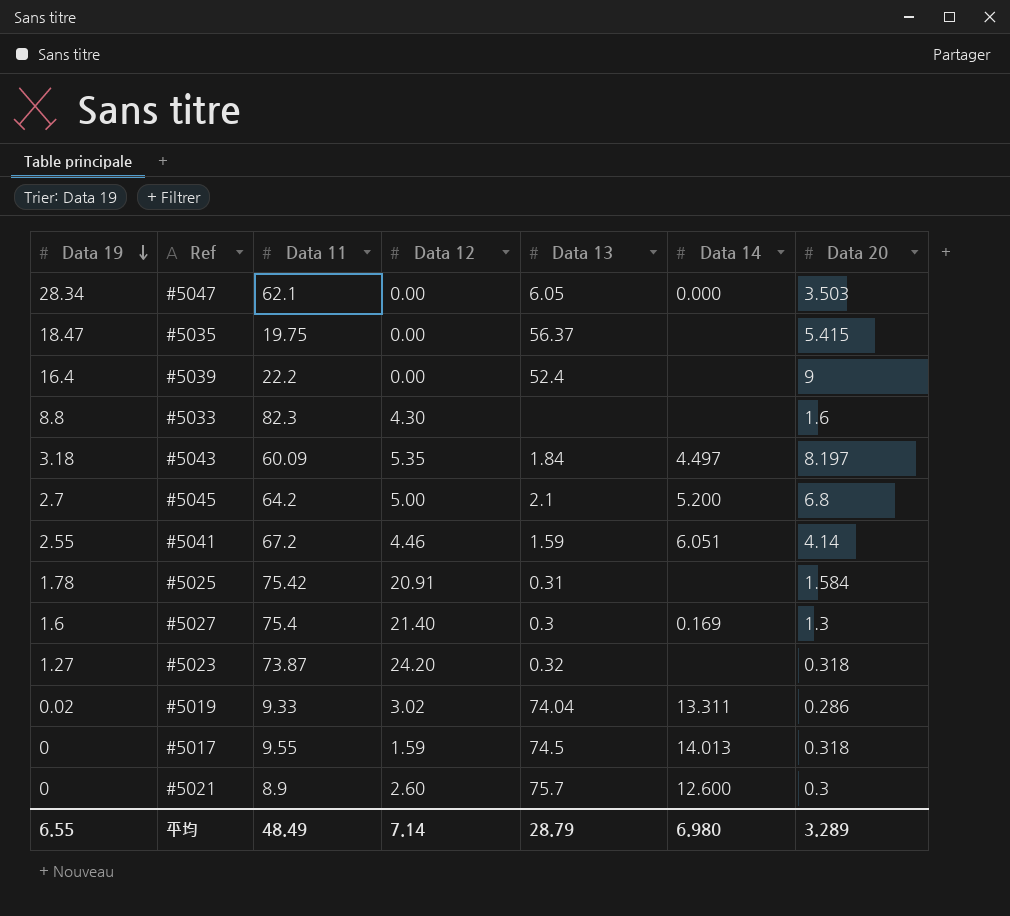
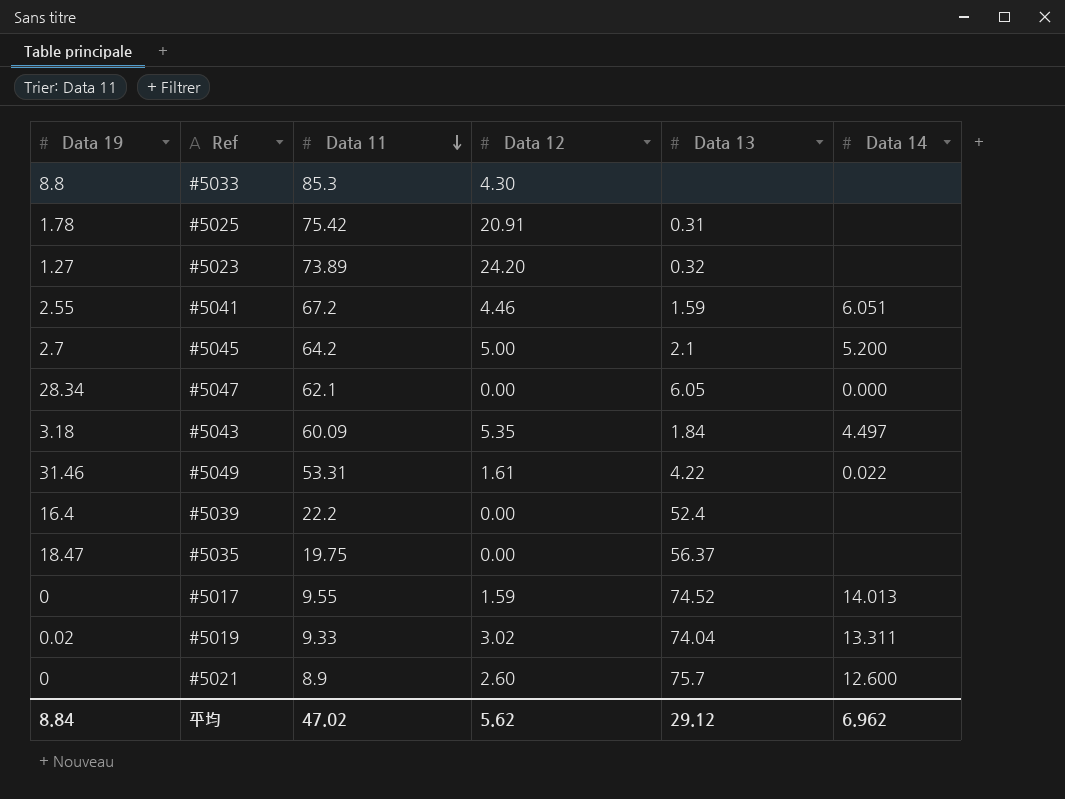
row order: Data 19 descending -> Data 11 descending
column Data 20 | position: 7 -> none
row #5027: 1.6 | 75.4 | 21.40 | 0.3 | 0.169 | 1.3 -> none
#5033 | Data 11: 82.3 -> 85.3
#5023 | Data 11: 73.87 -> 73.89
row #5049: none -> 31.46 | 53.31 | 1.61 | 4.22 | 0.022
#5017 | Data 13: 74.5 -> 74.52
平均 | Data 19: 6.55 -> 8.84
平均 | Data 11: 48.49 -> 47.02
平均 | Data 12: 7.14 -> 5.62
平均 | Data 13: 28.79 -> 29.12
平均 | Data 14: 6.980 -> 6.962

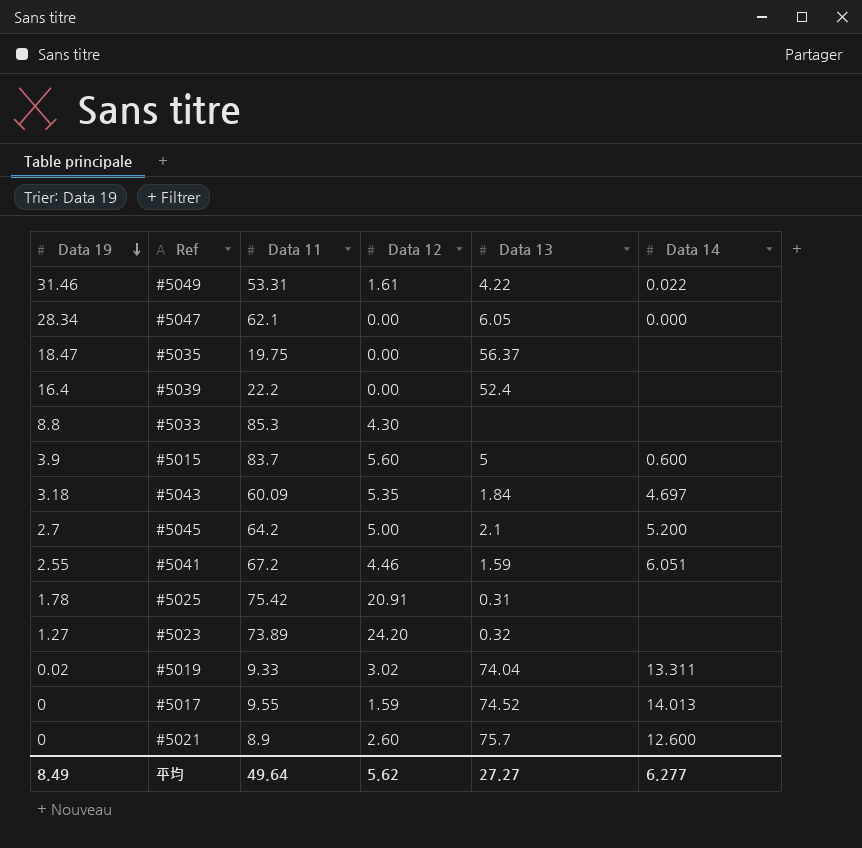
row order: Data 11 descending -> Data 19 descending
row #5015: none -> 3.9 | 83.7 | 5.60 | 5 | 0.600
#5043 | Data 14: 4.497 -> 4.697
平均 | Data 19: 8.84 -> 8.49
平均 | Data 11: 47.02 -> 49.64
平均 | Data 13: 29.12 -> 27.27
平均 | Data 14: 6.962 -> 6.277

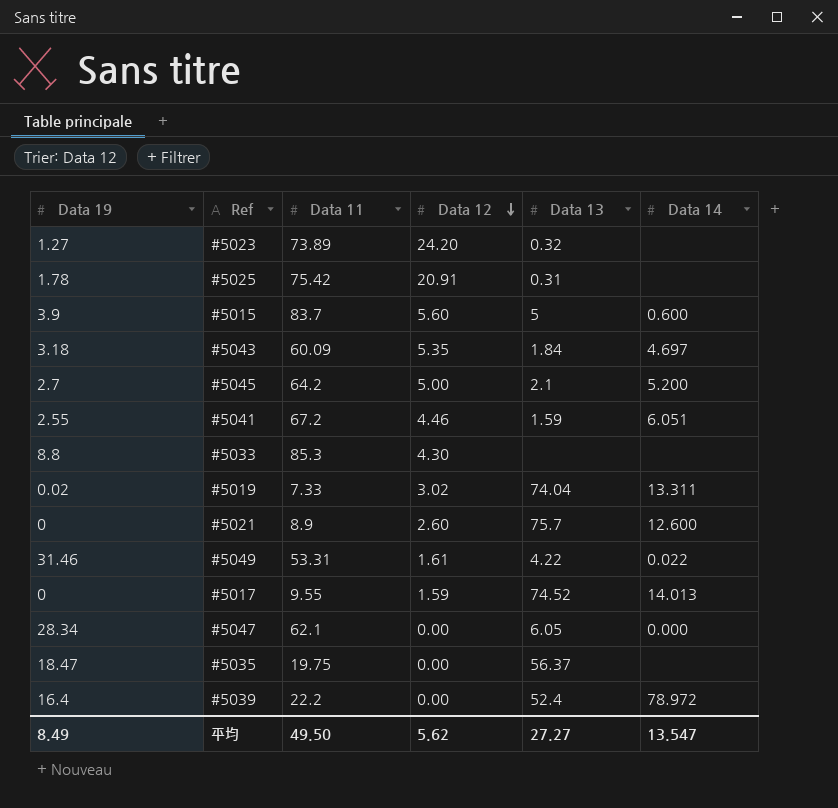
row order: Data 19 descending -> Data 12 descending
#5019 | Data 11: 9.33 -> 7.33
#5039 | Data 14: none -> 78.972
平均 | Data 11: 49.64 -> 49.50
平均 | Data 14: 6.277 -> 13.547

